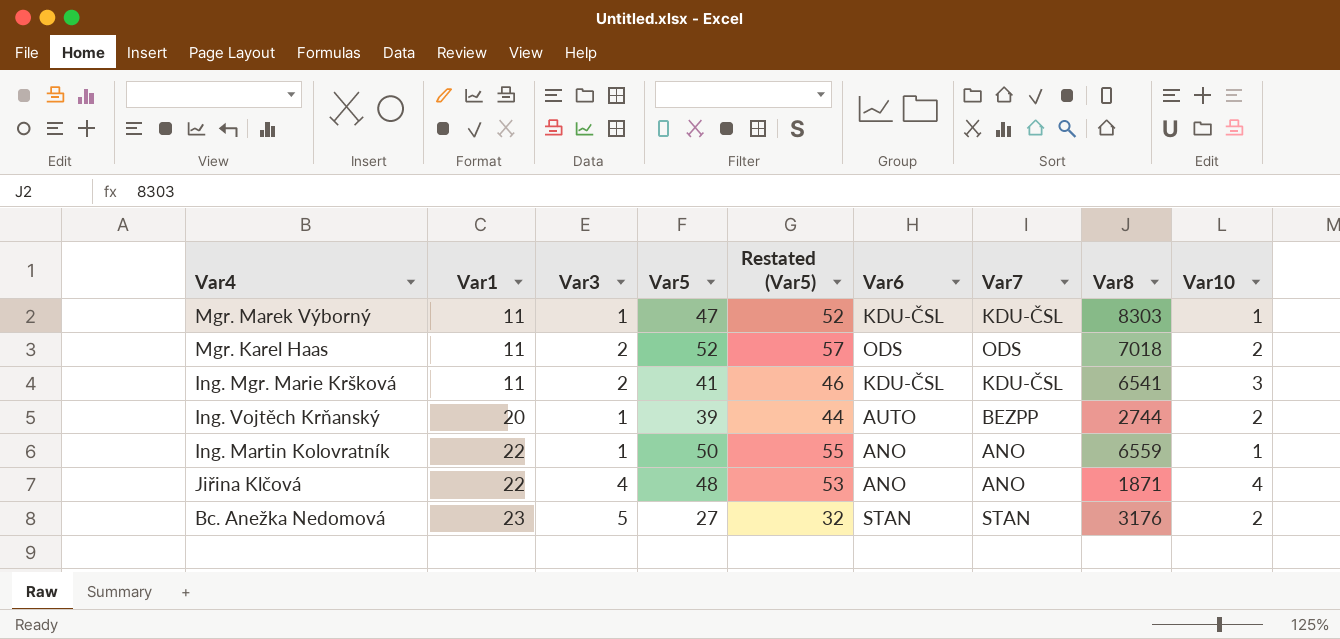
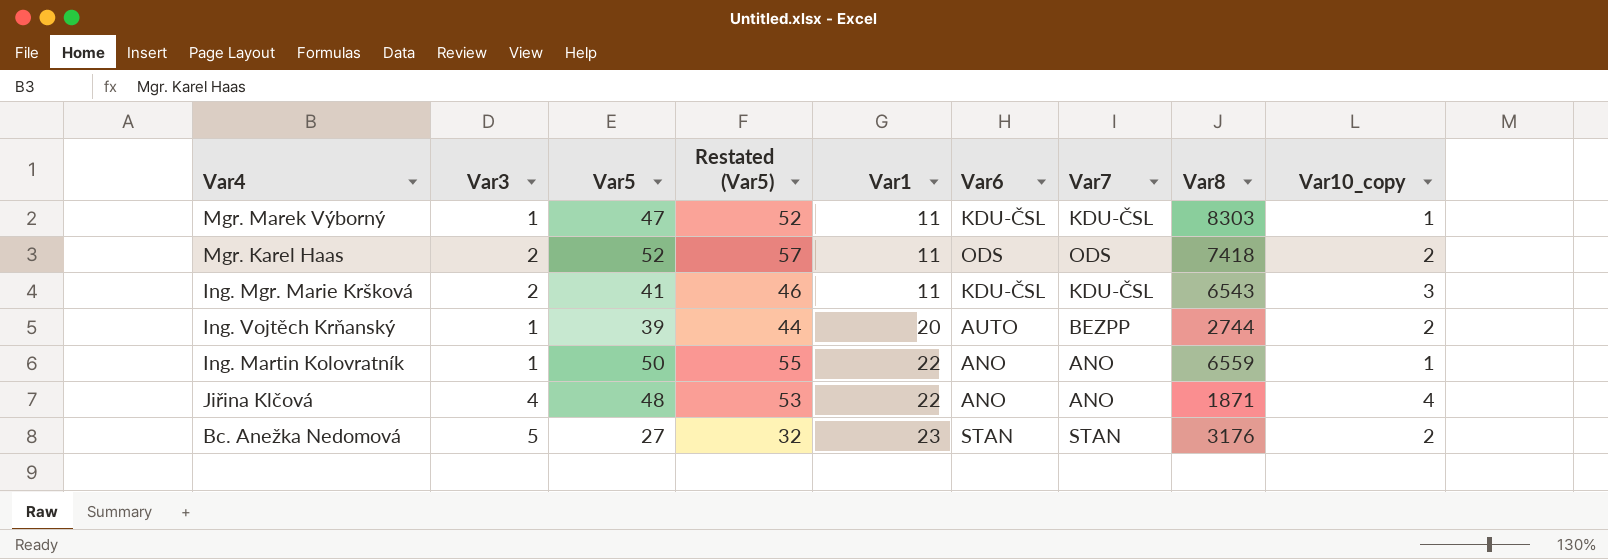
column Var1 | position: 2 -> 5
column name: Var10 -> Var10_copy
Mgr. Karel Haas | Var8: 7018 -> 7418
Ing. Mgr. Marie Kršková | Var8: 6541 -> 6543

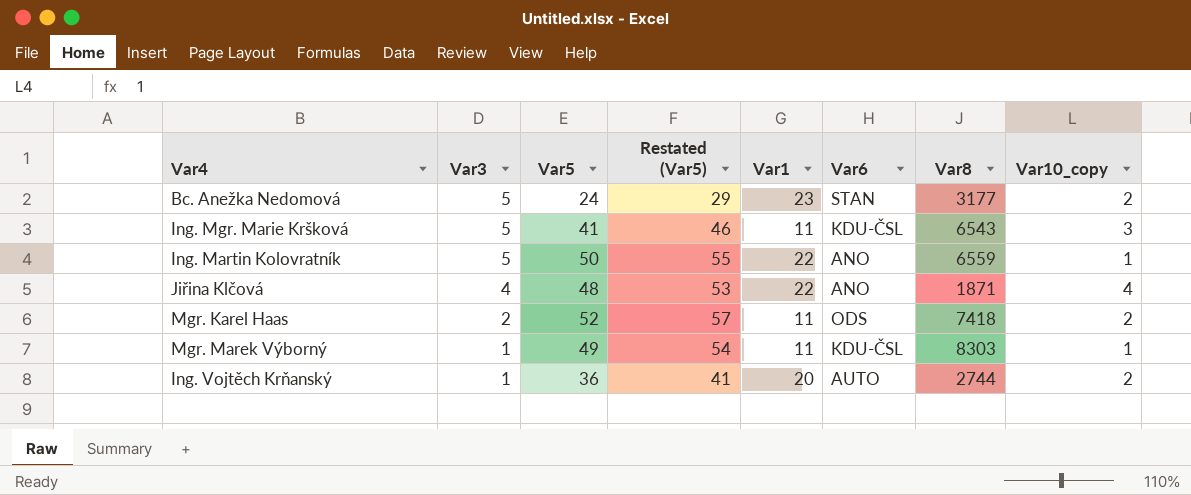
row order: Var1 ascending -> Var3 descending
column Var7 | position: 7 -> none
Bc. Anežka Nedomová | Var5: 27 -> 24
Bc. Anežka Nedomová | Restated (Var5): 32 -> 29
Bc. Anežka Nedomová | Var8: 3176 -> 3177
Ing. Mgr. Marie Kršková | Var3: 2 -> 5
Ing. Martin Kolovratník | Var3: 1 -> 5
Mgr. Marek Výborný | Var5: 47 -> 49
Mgr. Marek Výborný | Restated (Var5): 52 -> 54
Ing. Vojtěch Krňanský | Var5: 39 -> 36
Ing. Vojtěch Krňanský | Restated (Var5): 44 -> 41

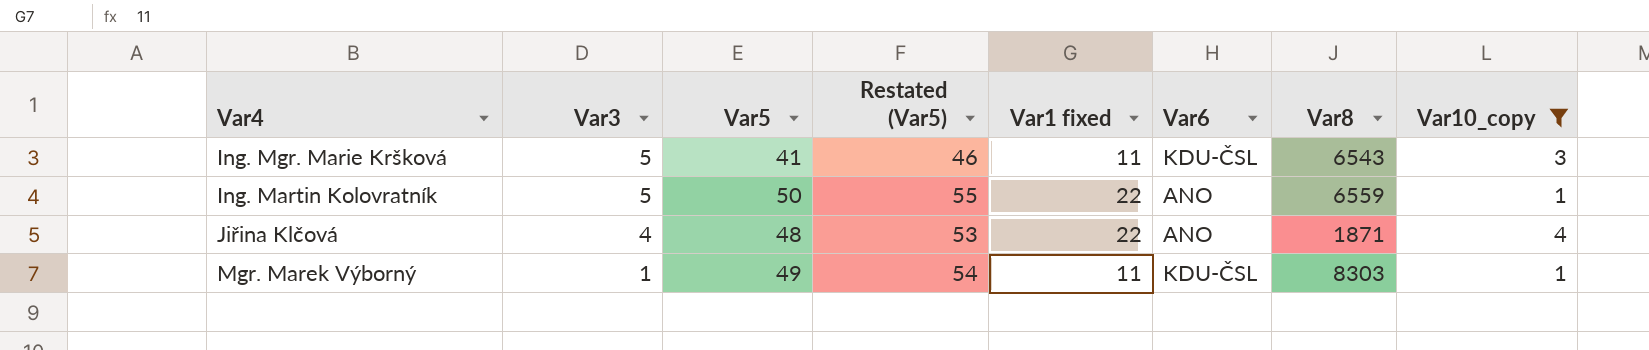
filter: none -> Var10_copy != 2
column name: Var1 -> Var1 fixed

